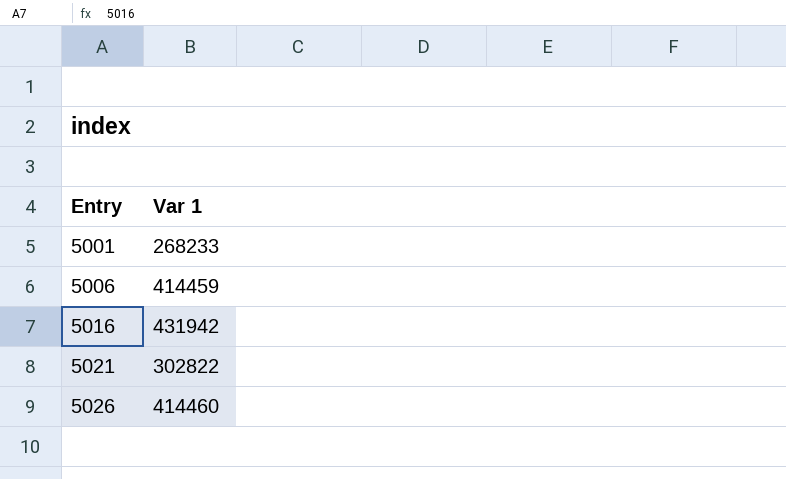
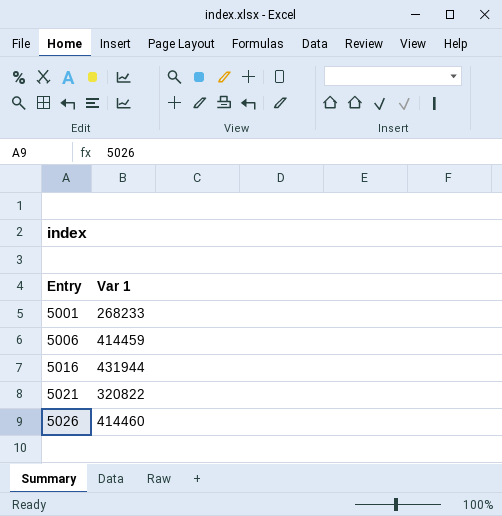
5016 | Var 1: 431942 -> 431944
5021 | Var 1: 302822 -> 320822

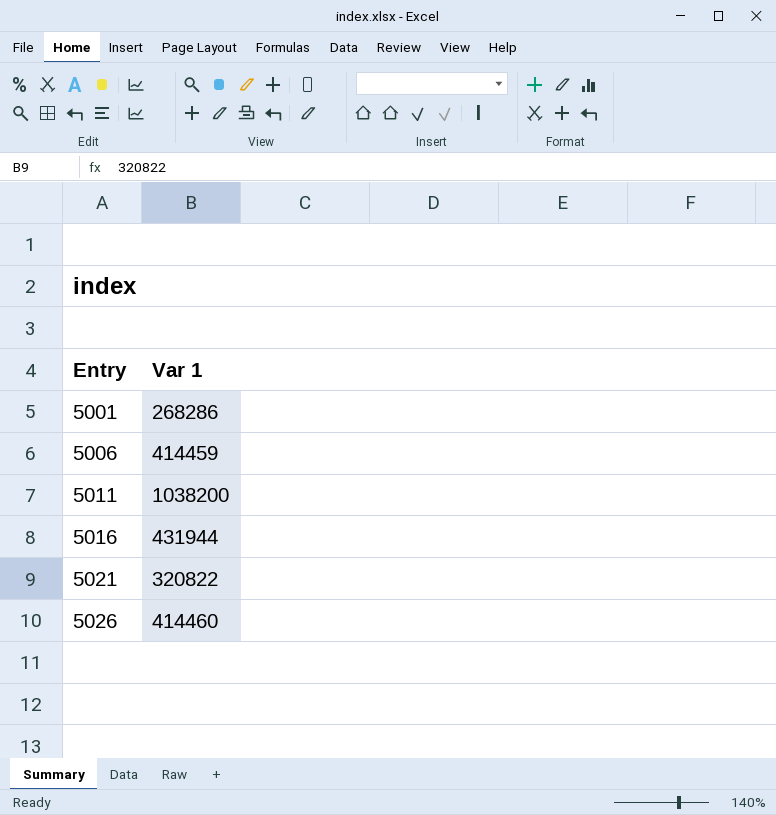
5001 | Var 1: 268233 -> 268286
row 5011: none -> 1038200

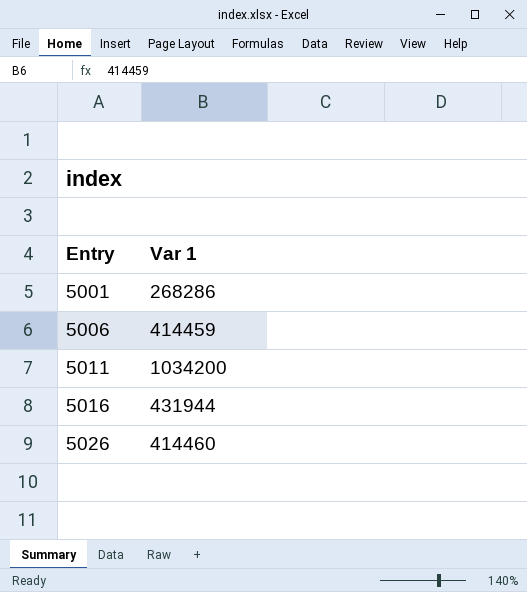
row 5021: 320822 -> none
5011 | Var 1: 1038200 -> 1034200

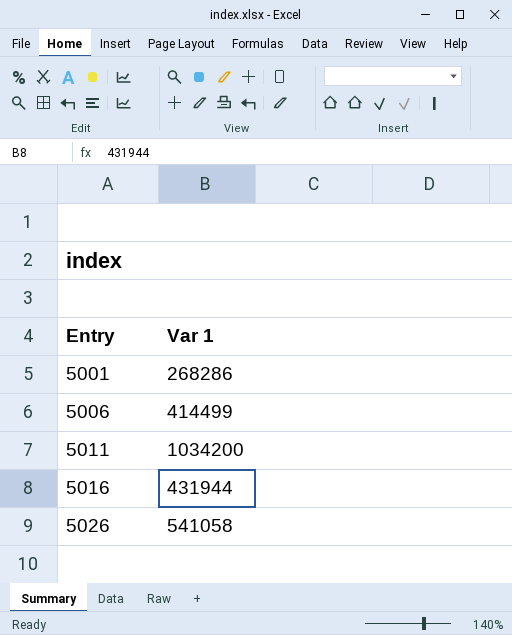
5006 | Var 1: 414459 -> 414499
5026 | Var 1: 414460 -> 541058

